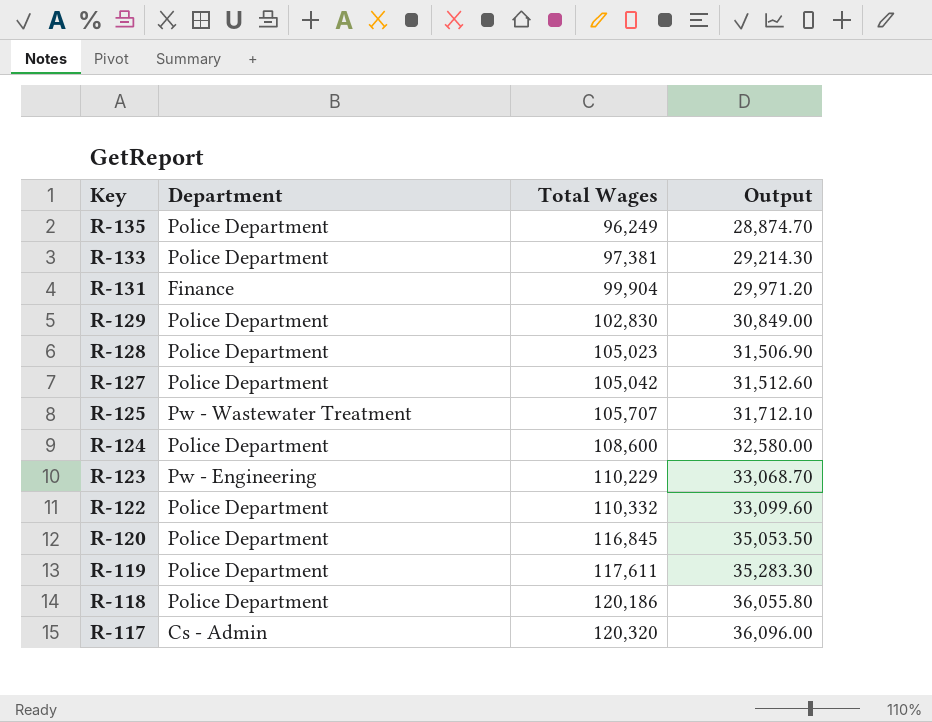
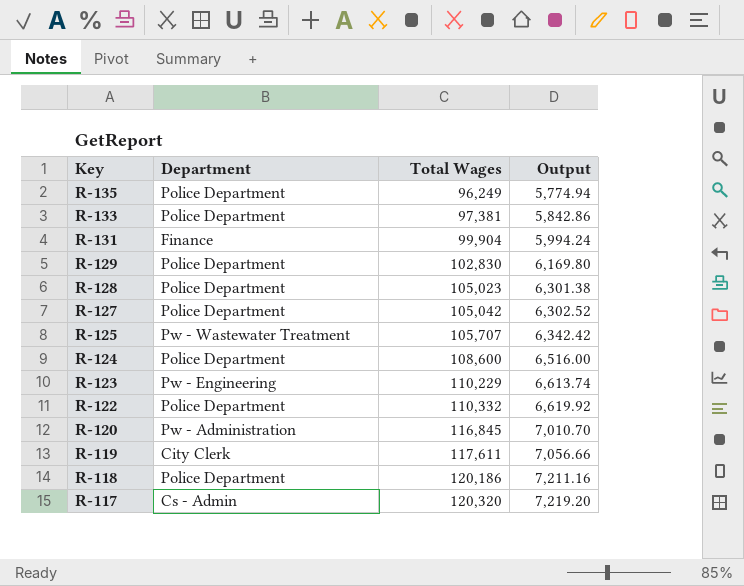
column Output | formula: [Total Wages] * 0.3 -> [Total Wages] * 0.06
R-120 | Department: Police Department -> Pw - Administration
R-119 | Department: Police Department -> City Clerk

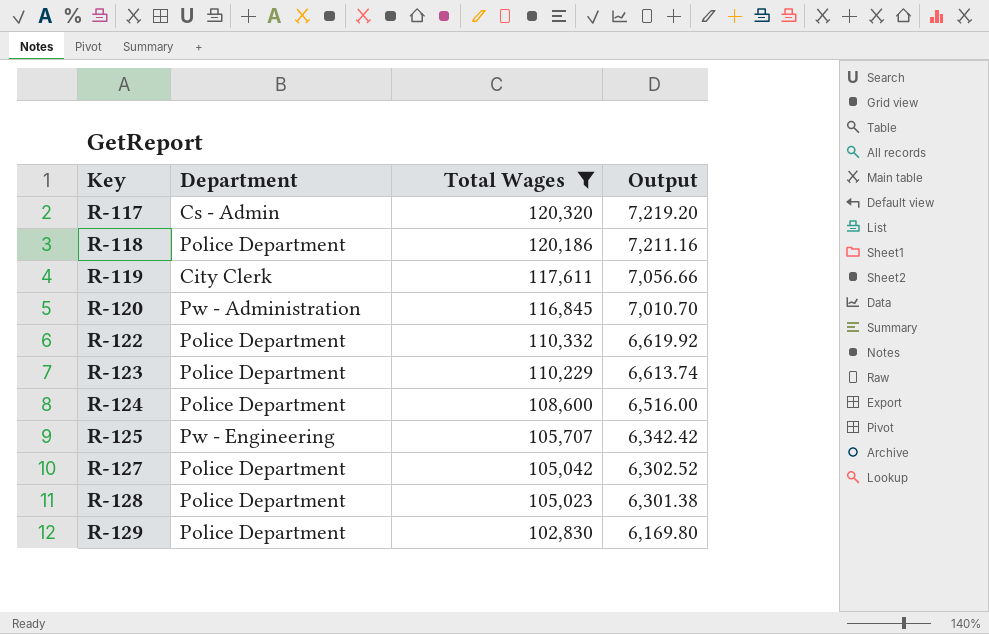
filter: none -> Total Wages >= 102,830
row order: Key descending -> Key ascending
R-123 | Department: Pw - Engineering -> Police Department
R-125 | Department: Pw - Wastewater Treatment -> Pw - Engineering

